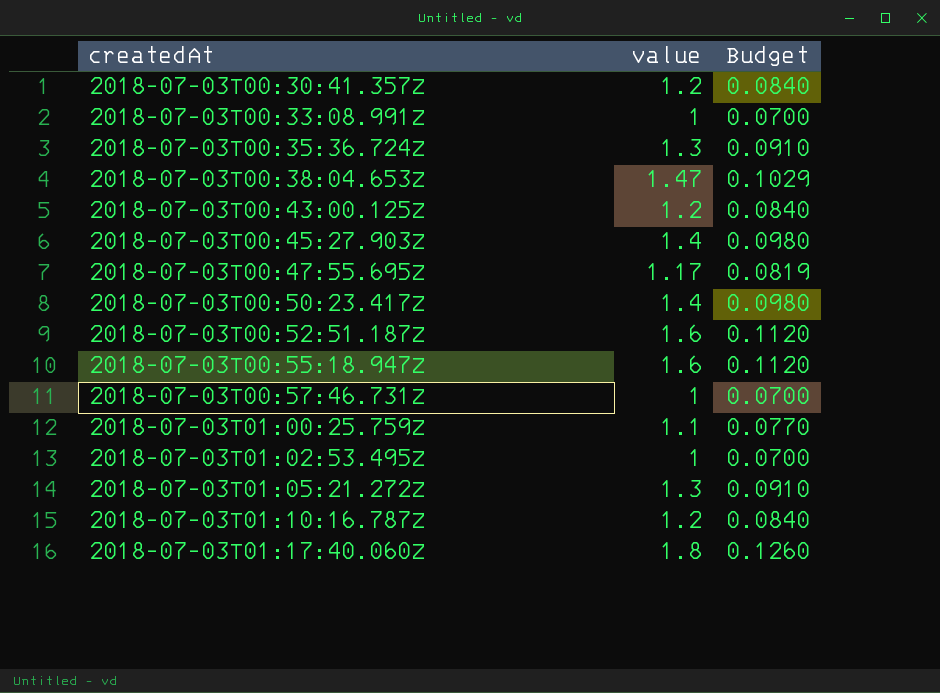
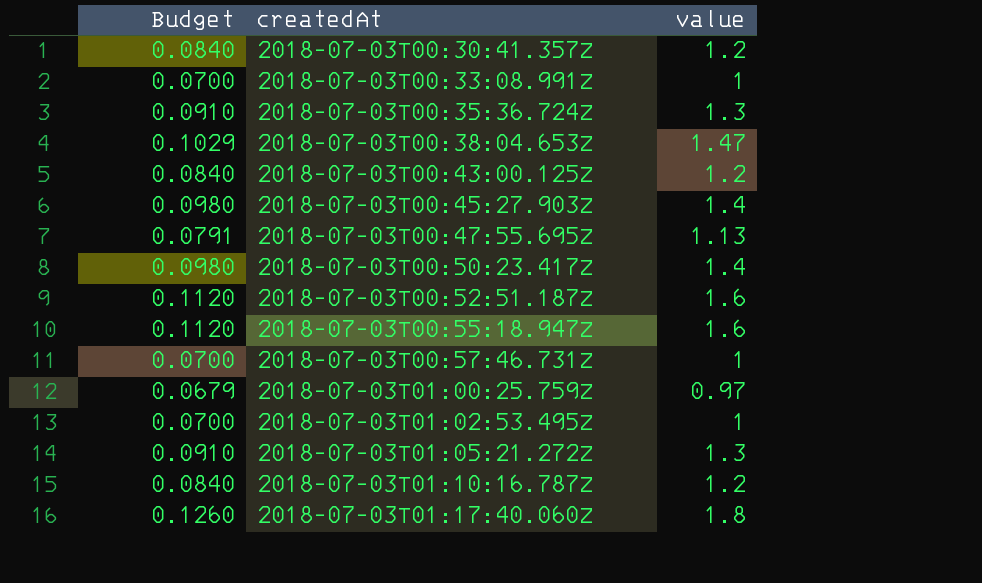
column Budget | position: 3 -> 1
2018-07-03T00:47:55.695Z | Budget: 0.0819 -> 0.0791
2018-07-03T00:47:55.695Z | value: 1.17 -> 1.13
2018-07-03T01:00:25.759Z | Budget: 0.0770 -> 0.0679
2018-07-03T01:00:25.759Z | value: 1.1 -> 0.97

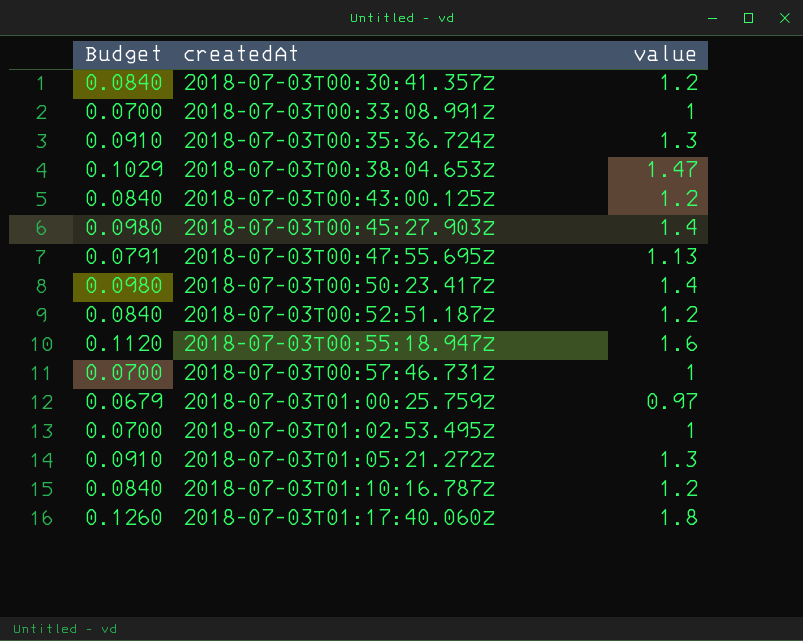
2018-07-03T00:52:51.187Z | Budget: 0.1120 -> 0.0840
2018-07-03T00:52:51.187Z | value: 1.6 -> 1.2

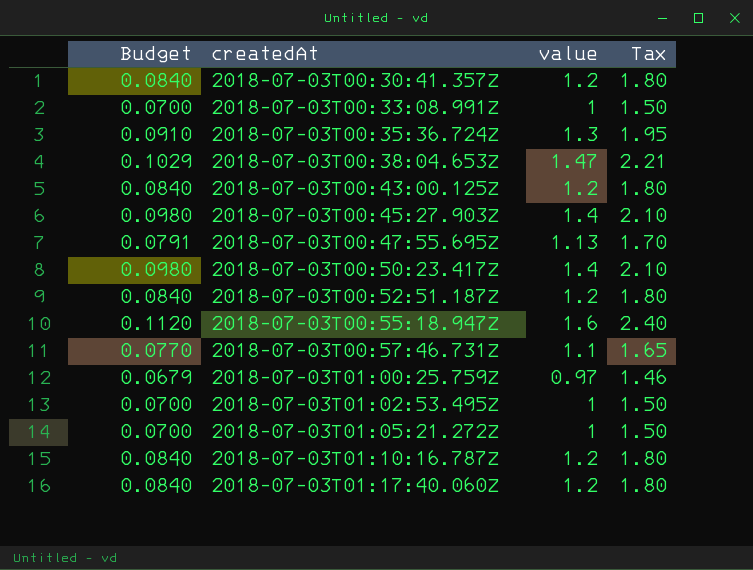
column Tax | formula: none -> [value] * 1.5
2018-07-03T00:57:46.731Z | Budget: 0.0700 -> 0.0770
2018-07-03T00:57:46.731Z | value: 1 -> 1.1
2018-07-03T01:05:21.272Z | Budget: 0.0910 -> 0.0700
2018-07-03T01:05:21.272Z | value: 1.3 -> 1
2018-07-03T01:17:40.060Z | Budget: 0.1260 -> 0.0840
2018-07-03T01:17:40.060Z | value: 1.8 -> 1.2

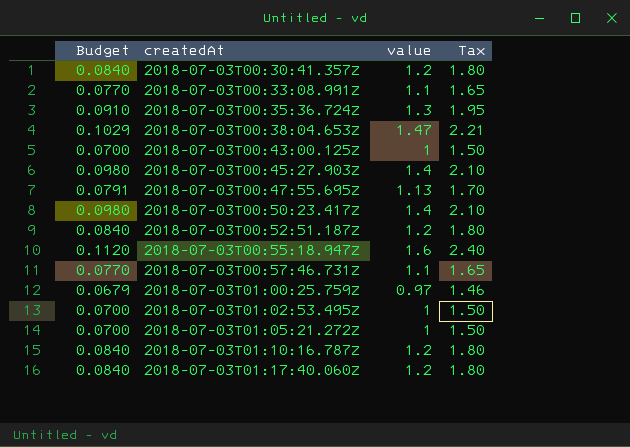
2018-07-03T00:33:08.991Z | Budget: 0.0700 -> 0.0770
2018-07-03T00:33:08.991Z | value: 1 -> 1.1
2018-07-03T00:33:08.991Z | Tax: 1.50 -> 1.65
2018-07-03T00:43:00.125Z | Budget: 0.0840 -> 0.0700
2018-07-03T00:43:00.125Z | value: 1.2 -> 1
2018-07-03T00:43:00.125Z | Tax: 1.80 -> 1.50

